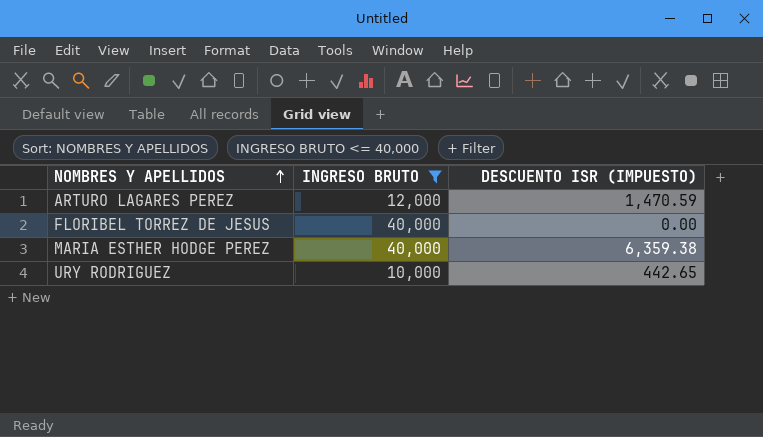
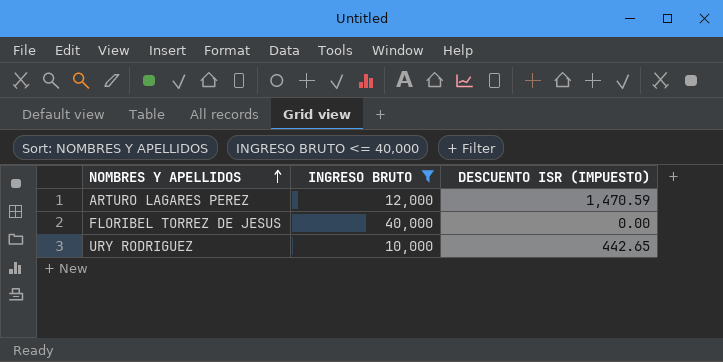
row MARIA ESTHER HODGE PEREZ: 40,000 | 6,359.38 -> none

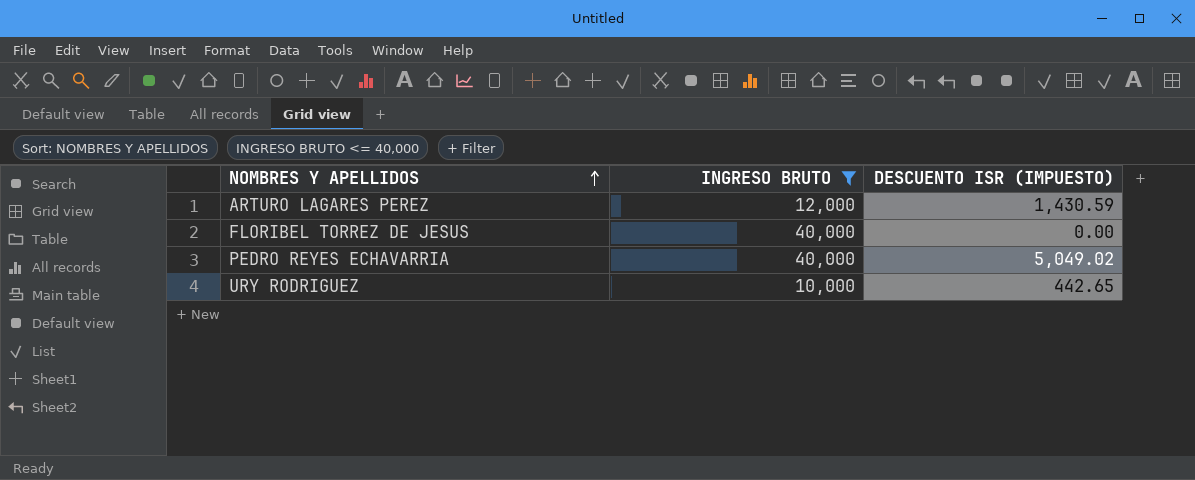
ARTURO LAGARES PEREZ | DESCUENTO ISR (IMPUESTO): 1,470.59 -> 1,430.59
row PEDRO REYES ECHAVARRIA: none -> 40,000 | 5,049.02

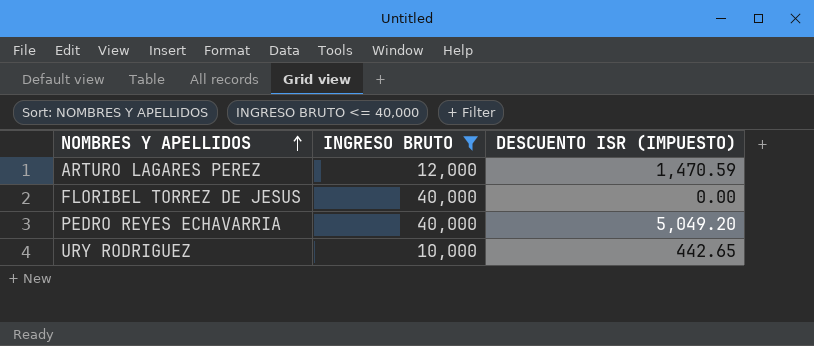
ARTURO LAGARES PEREZ | DESCUENTO ISR (IMPUESTO): 1,430.59 -> 1,470.59
PEDRO REYES ECHAVARRIA | DESCUENTO ISR (IMPUESTO): 5,049.02 -> 5,049.20

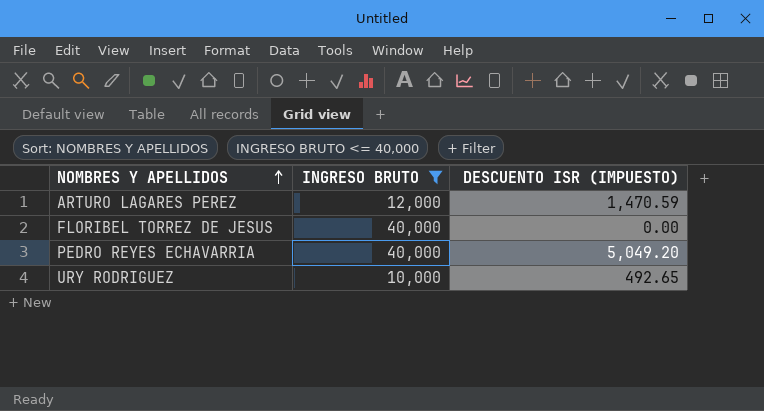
URY RODRIGUEZ | DESCUENTO ISR (IMPUESTO): 442.65 -> 492.65

